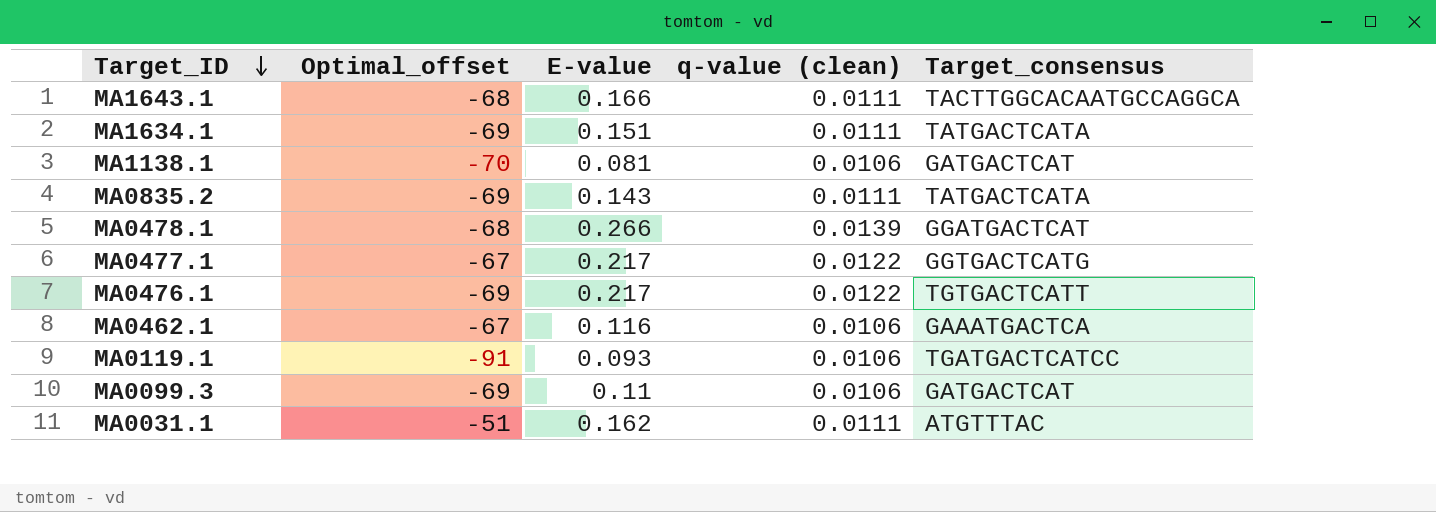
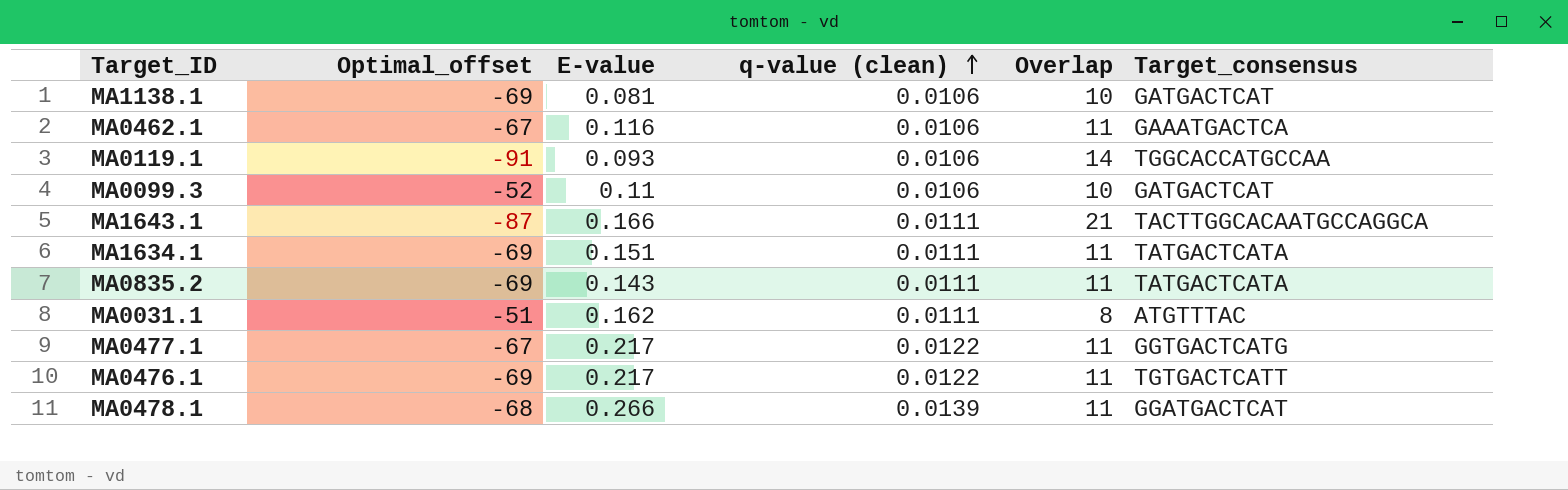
row order: Target_ID descending -> q-value (clean) ascending
column Overlap | position: none -> 5
MA1138.1 | Optimal_offset: -70 -> -69
MA0119.1 | Target_consensus: TGATGACTCATCC -> TGGCACCATGCCAA
MA0099.3 | Optimal_offset: -69 -> -52
MA1643.1 | Optimal_offset: -68 -> -87

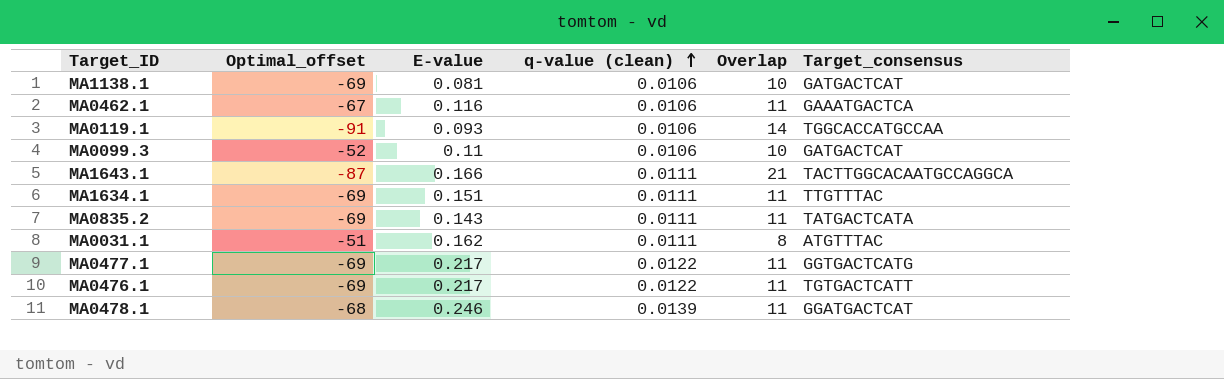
MA1634.1 | Target_consensus: TATGACTCATA -> TTGTTTAC
MA0477.1 | Optimal_offset: -67 -> -69
MA0478.1 | E-value: 0.266 -> 0.246

